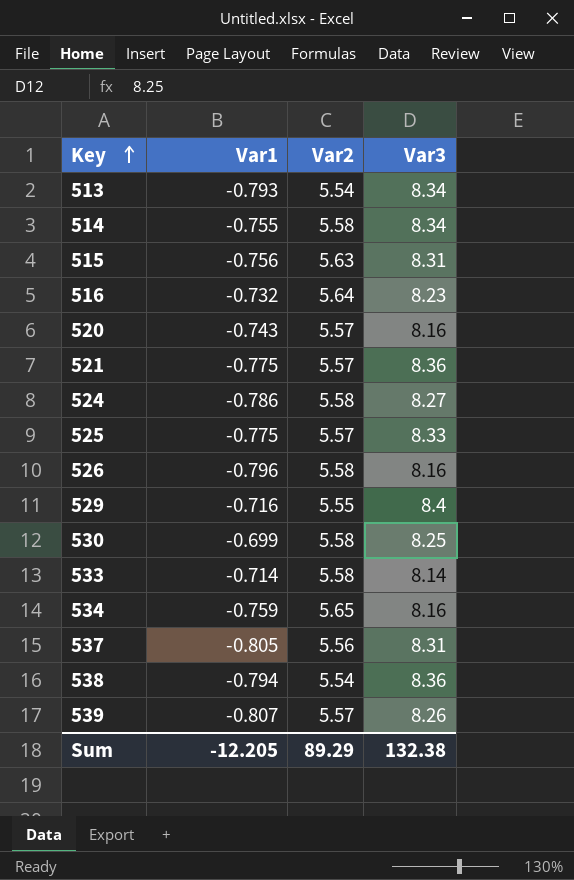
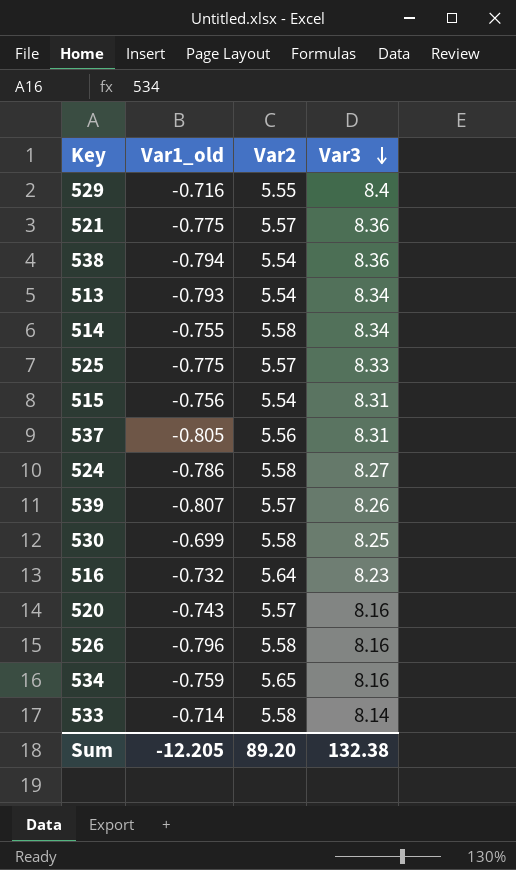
row order: Key ascending -> Var3 descending
column name: Var1 -> Var1_old
515 | Var2: 5.63 -> 5.54
Sum | Var2: 89.29 -> 89.20

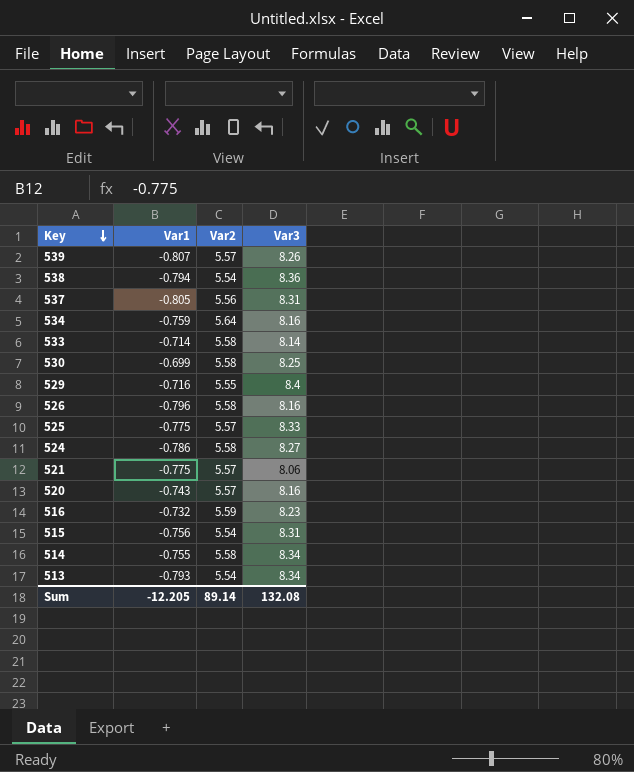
row order: Var3 descending -> Key descending
column name: Var1_old -> Var1
534 | Var2: 5.65 -> 5.64
521 | Var3: 8.36 -> 8.06
516 | Var2: 5.64 -> 5.59
Sum | Var2: 89.20 -> 89.14
Sum | Var3: 132.38 -> 132.08

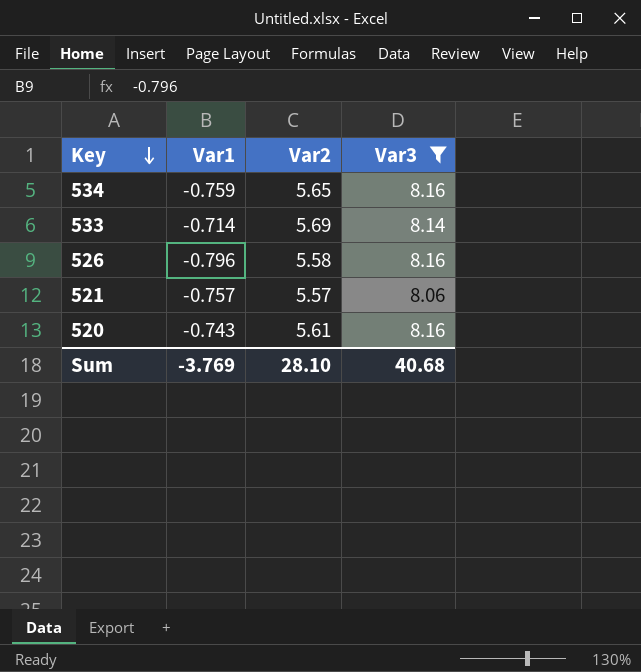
filter: none -> Var3 <= 8.16
534 | Var2: 5.64 -> 5.65
533 | Var2: 5.58 -> 5.69
521 | Var1: -0.775 -> -0.757
520 | Var2: 5.57 -> 5.61
Sum | Var1: -12.205 -> -3.769
Sum | Var2: 89.14 -> 28.10
Sum | Var3: 132.08 -> 40.68

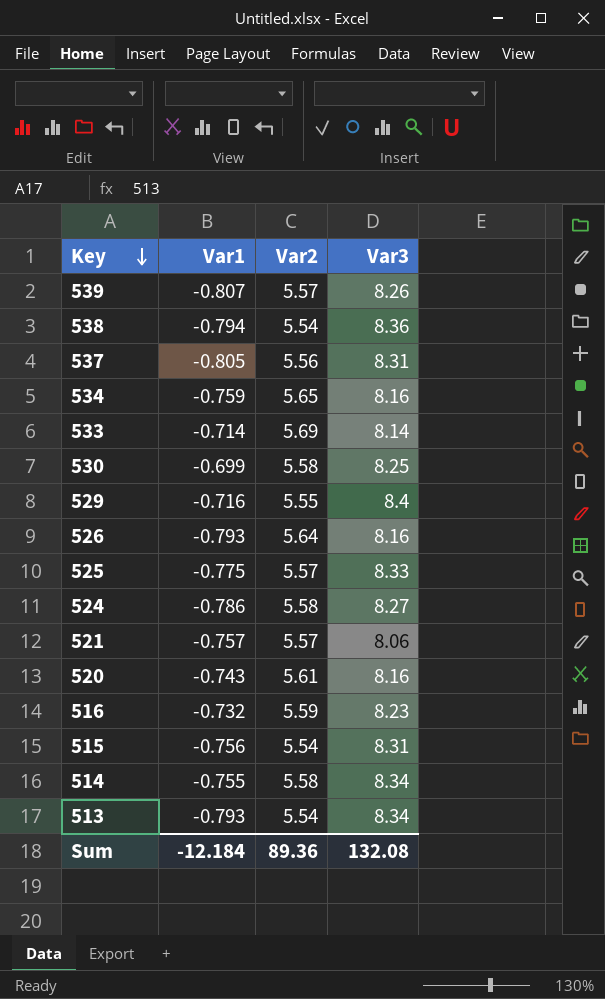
filter: Var3 <= 8.16 -> none
526 | Var1: -0.796 -> -0.793
526 | Var2: 5.58 -> 5.64
Sum | Var1: -3.769 -> -12.184
Sum | Var2: 28.10 -> 89.36
Sum | Var3: 40.68 -> 132.08

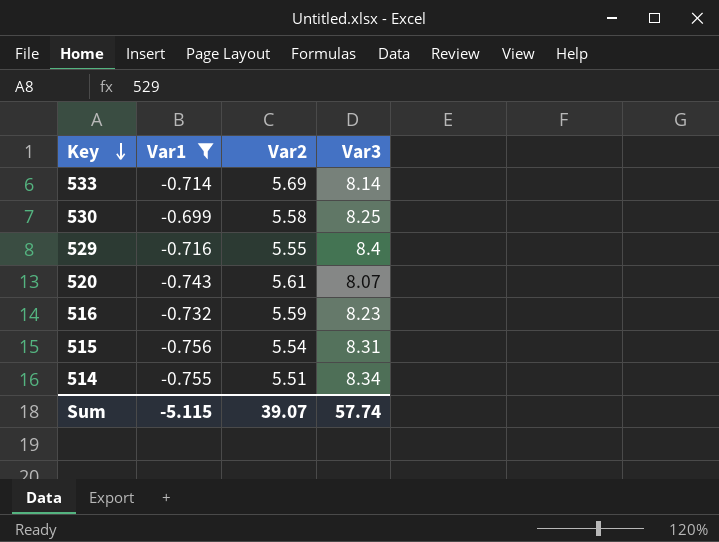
filter: none -> Var1 >= -0.756
520 | Var3: 8.16 -> 8.07
514 | Var2: 5.58 -> 5.51
Sum | Var1: -12.184 -> -5.115
Sum | Var2: 89.36 -> 39.07
Sum | Var3: 132.08 -> 57.74

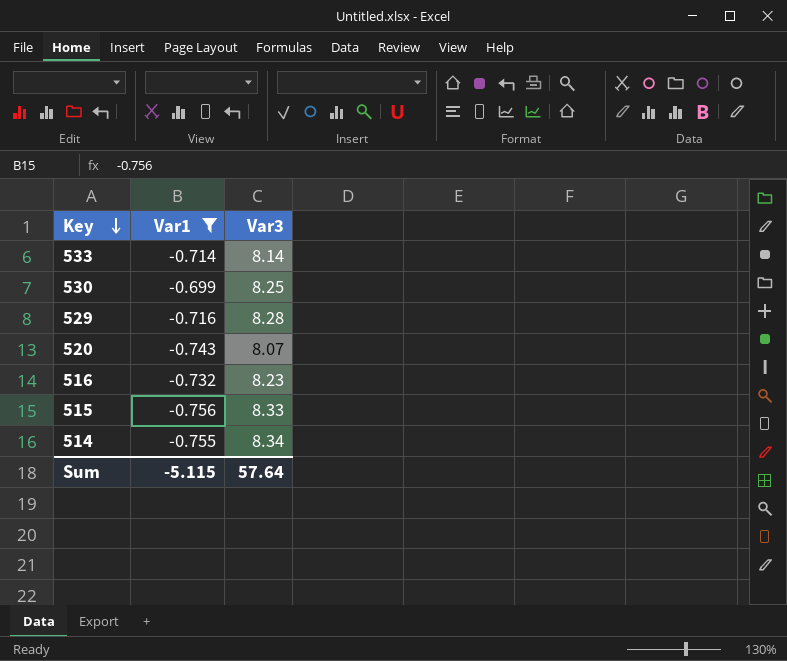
column Var2 | position: 3 -> none
529 | Var3: 8.4 -> 8.28
515 | Var3: 8.31 -> 8.33
Sum | Var3: 57.74 -> 57.64

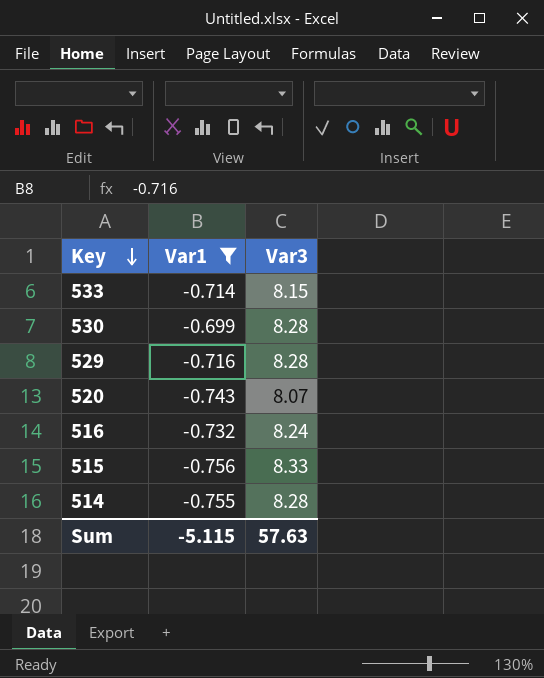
533 | Var3: 8.14 -> 8.15
530 | Var3: 8.25 -> 8.28
516 | Var3: 8.23 -> 8.24
514 | Var3: 8.34 -> 8.28
Sum | Var3: 57.64 -> 57.63

